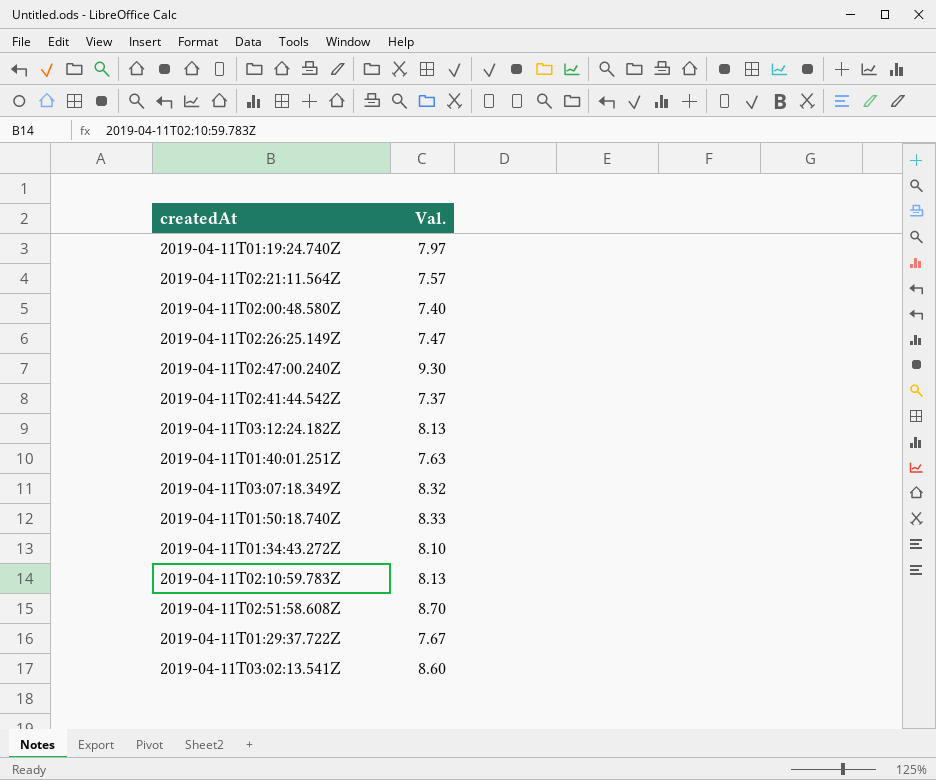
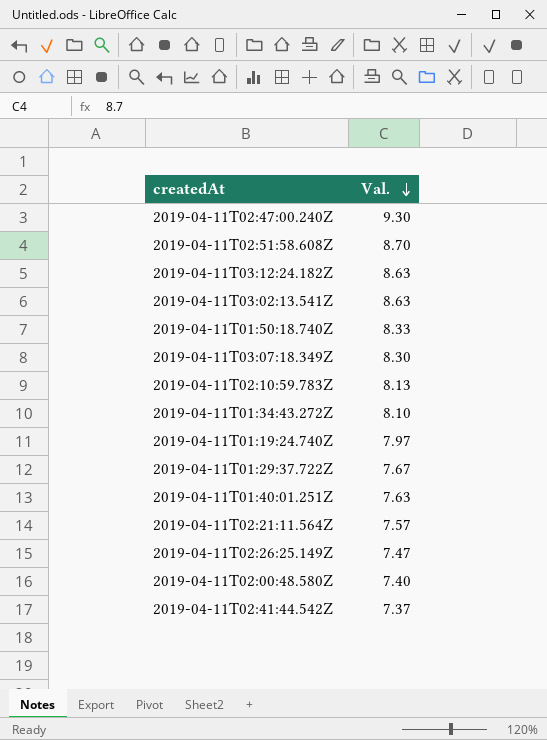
row order: none -> Val. descending
2019-04-11T03:12:24.182Z | Val.: 8.13 -> 8.63
2019-04-11T03:02:13.541Z | Val.: 8.60 -> 8.63
2019-04-11T03:07:18.349Z | Val.: 8.32 -> 8.30

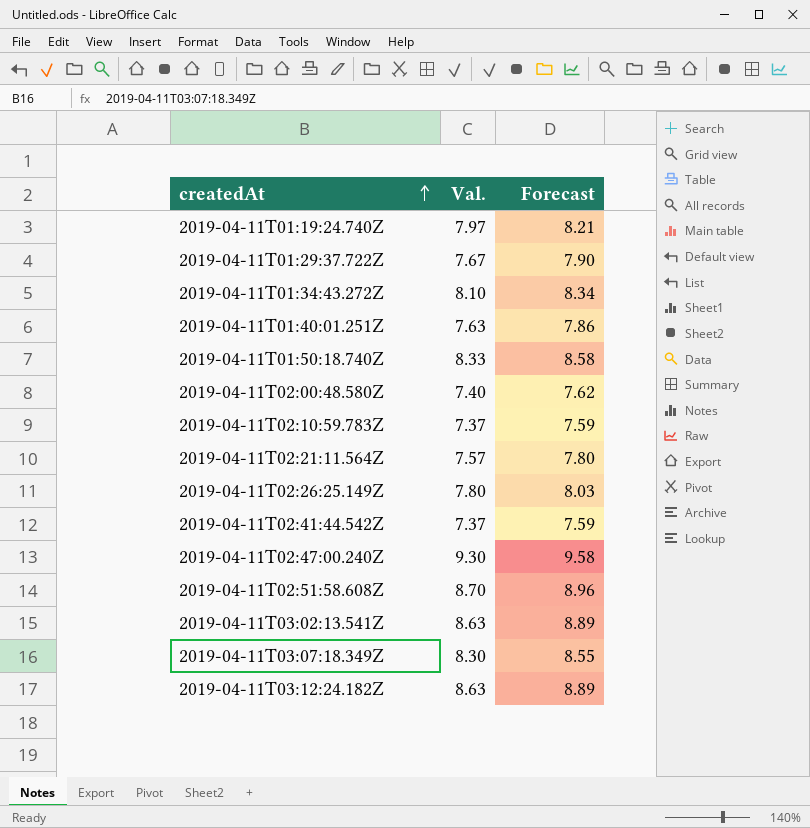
row order: Val. descending -> createdAt ascending
column Forecast | formula: none -> [Val.] * 1.03
2019-04-11T02:10:59.783Z | Val.: 8.13 -> 7.37
2019-04-11T02:26:25.149Z | Val.: 7.47 -> 7.80

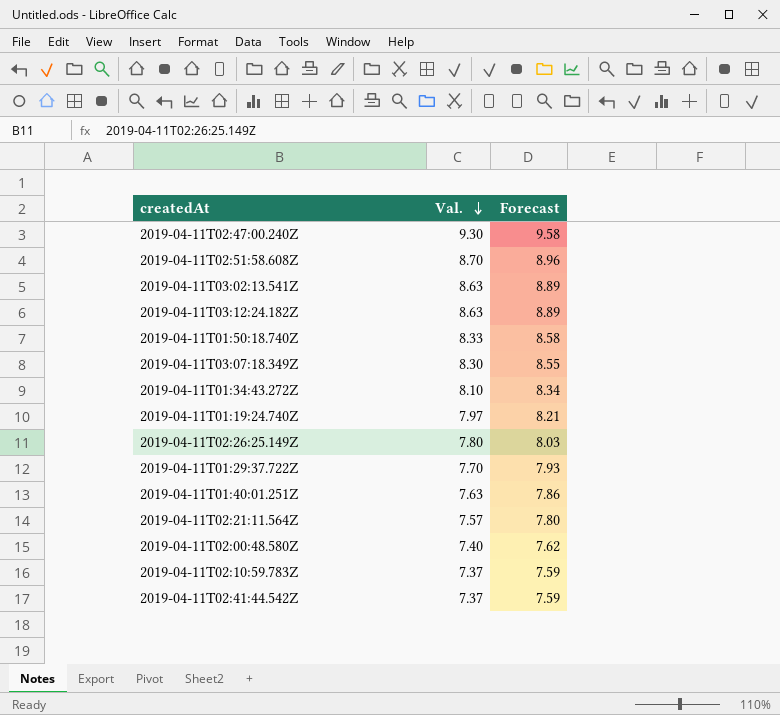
row order: createdAt ascending -> Val. descending
2019-04-11T01:29:37.722Z | Val.: 7.67 -> 7.70
2019-04-11T01:29:37.722Z | Forecast: 7.90 -> 7.93

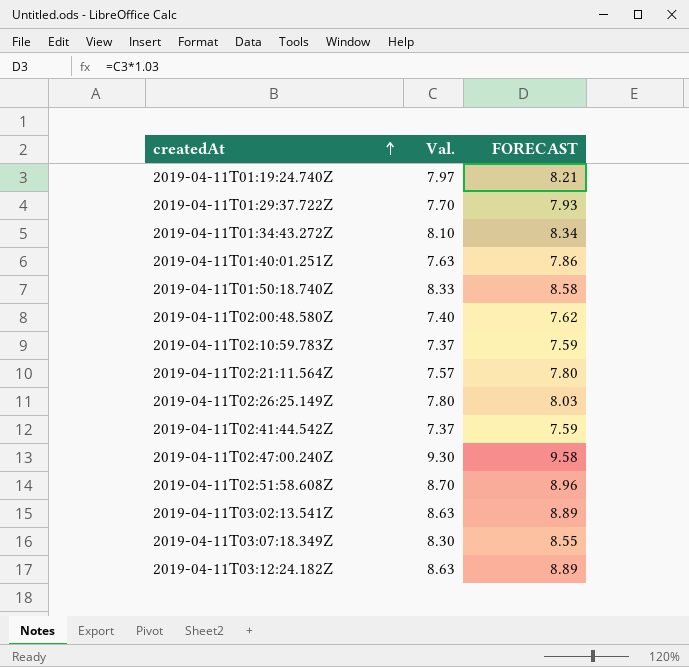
row order: Val. descending -> createdAt ascending
column name: Forecast -> FORECAST

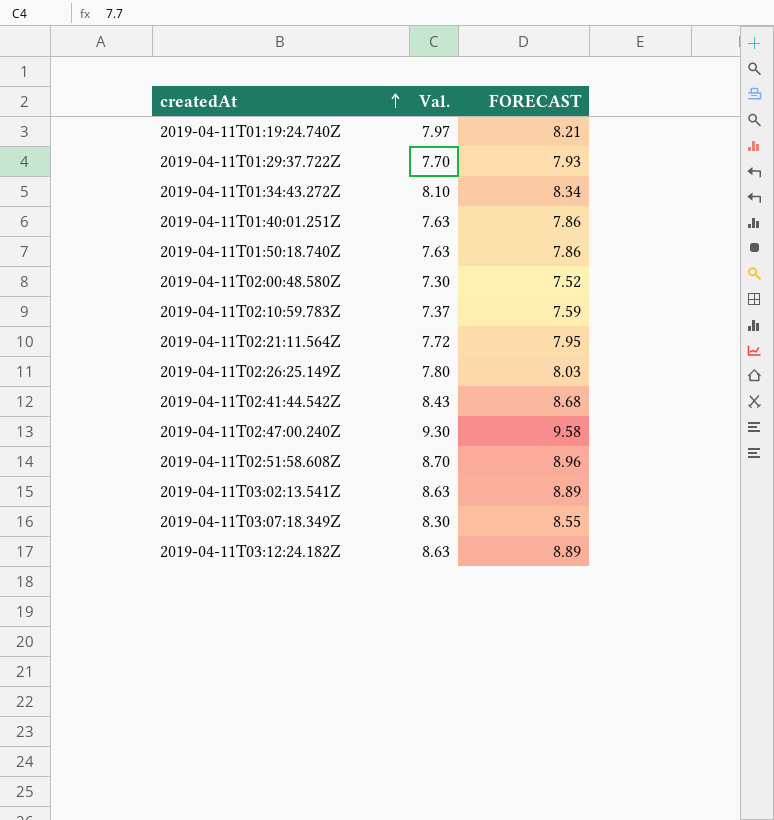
2019-04-11T01:50:18.740Z | Val.: 8.33 -> 7.63
2019-04-11T01:50:18.740Z | FORECAST: 8.58 -> 7.86
2019-04-11T02:00:48.580Z | Val.: 7.40 -> 7.30
2019-04-11T02:00:48.580Z | FORECAST: 7.62 -> 7.52
2019-04-11T02:21:11.564Z | Val.: 7.57 -> 7.72
2019-04-11T02:21:11.564Z | FORECAST: 7.80 -> 7.95
2019-04-11T02:41:44.542Z | Val.: 7.37 -> 8.43
2019-04-11T02:41:44.542Z | FORECAST: 7.59 -> 8.68

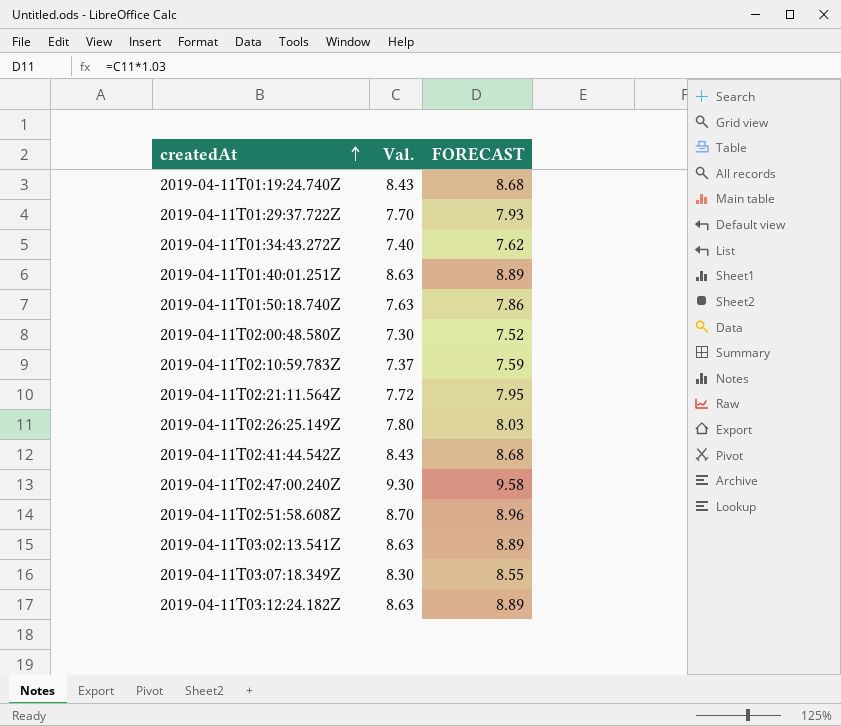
2019-04-11T01:19:24.740Z | Val.: 7.97 -> 8.43
2019-04-11T01:19:24.740Z | FORECAST: 8.21 -> 8.68
2019-04-11T01:34:43.272Z | Val.: 8.10 -> 7.40
2019-04-11T01:34:43.272Z | FORECAST: 8.34 -> 7.62
2019-04-11T01:40:01.251Z | Val.: 7.63 -> 8.63
2019-04-11T01:40:01.251Z | FORECAST: 7.86 -> 8.89

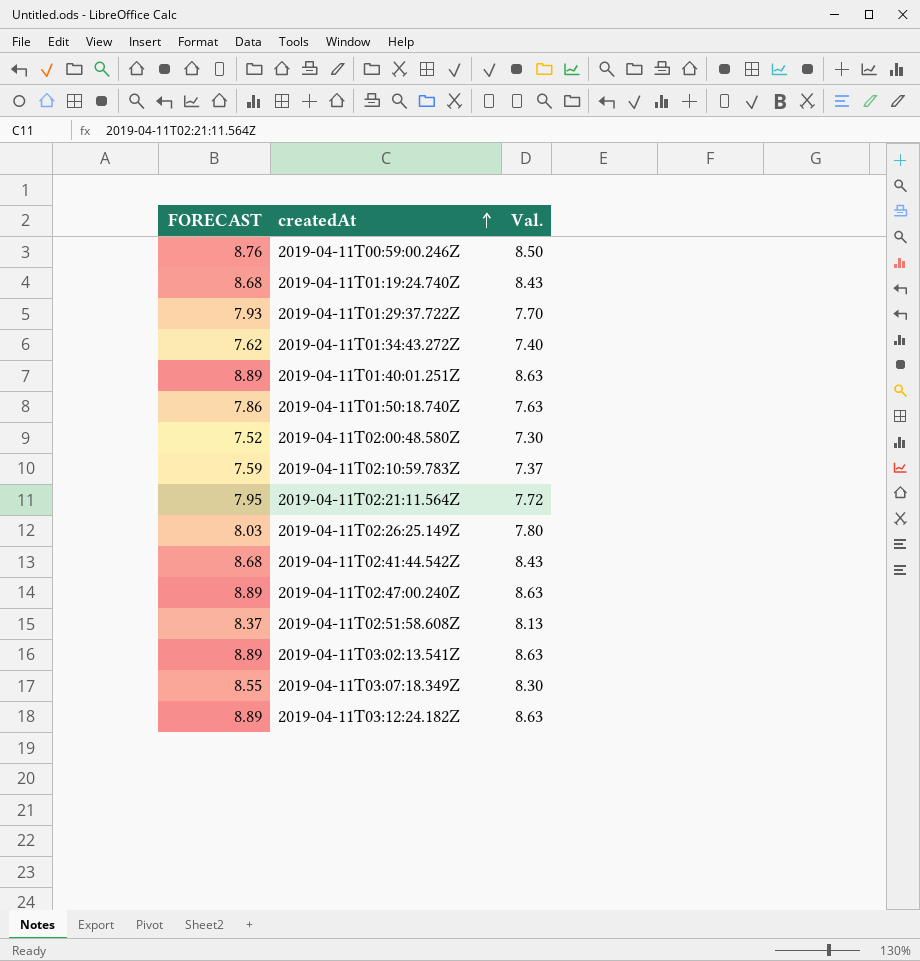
column FORECAST | position: 3 -> 1
row 2019-04-11T00:59:00.246Z: none -> 8.76 | 8.50
2019-04-11T02:47:00.240Z | FORECAST: 9.58 -> 8.89
2019-04-11T02:47:00.240Z | Val.: 9.30 -> 8.63
2019-04-11T02:51:58.608Z | FORECAST: 8.96 -> 8.37
2019-04-11T02:51:58.608Z | Val.: 8.70 -> 8.13

